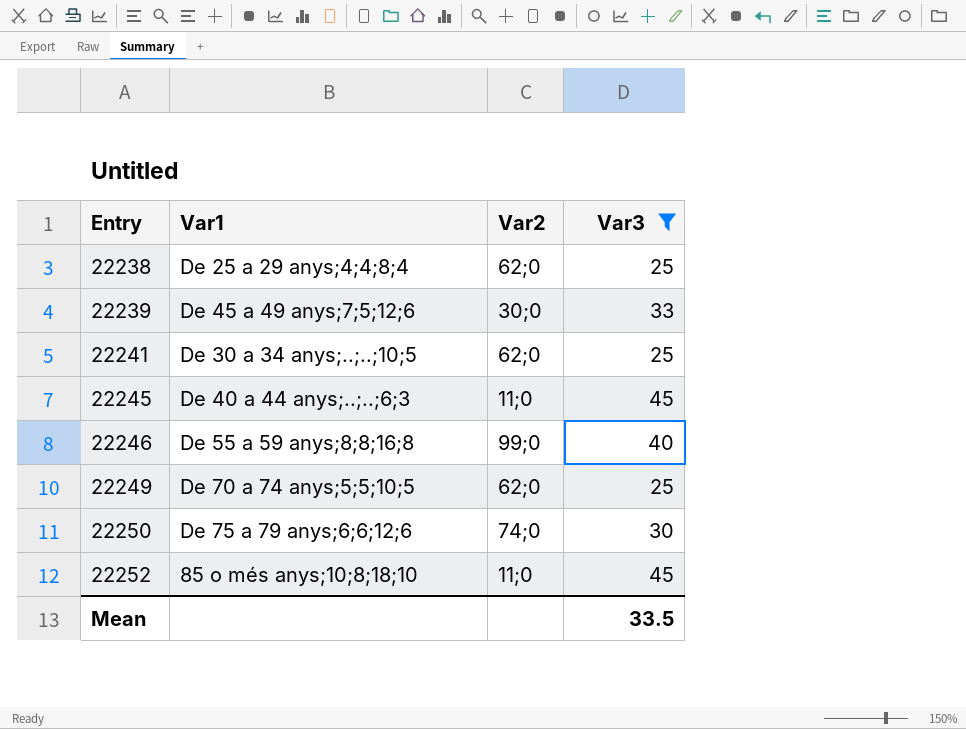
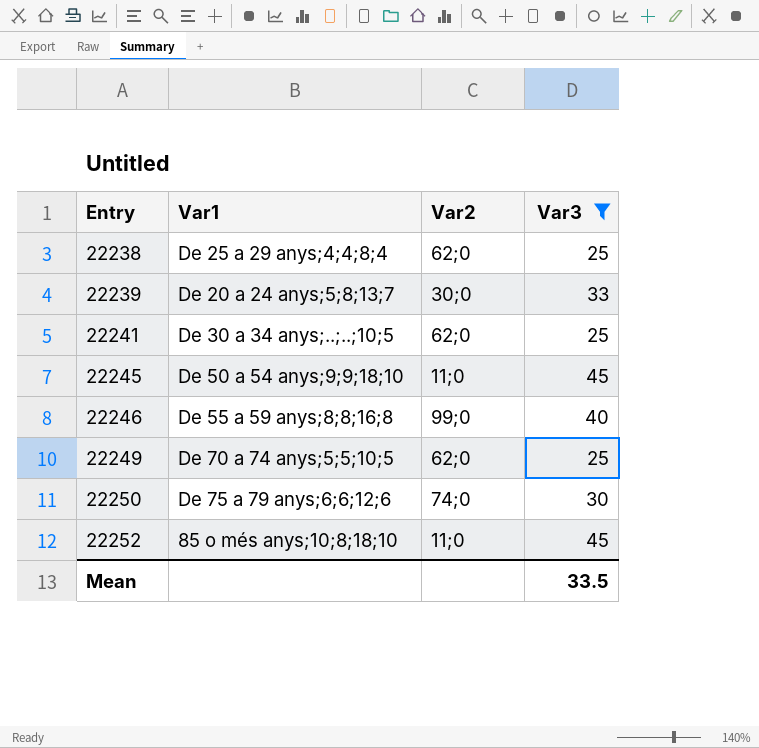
22239 | Var1: De 45 a 49 anys;7;5;12;6 -> De 20 a 24 anys;5;8;13;7
22245 | Var1: De 40 a 44 anys;..;..;6;3 -> De 50 a 54 anys;9;9;18;10

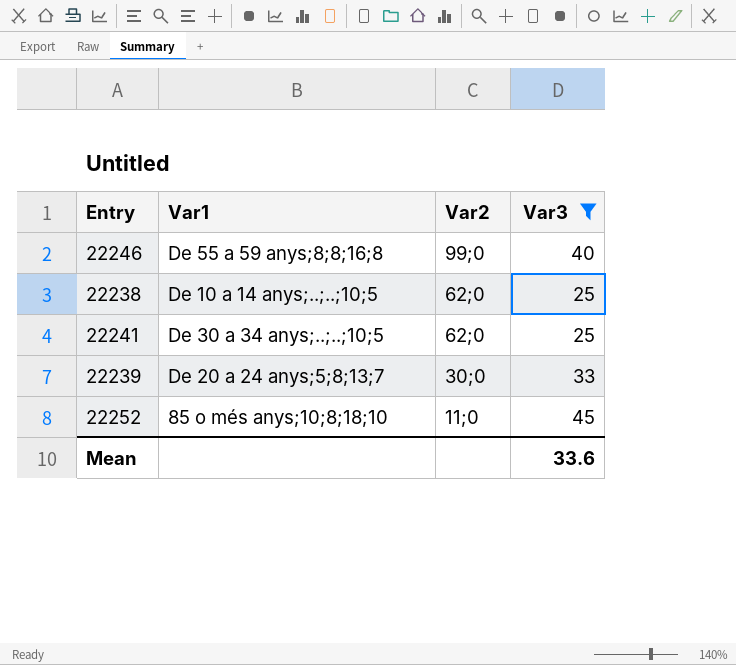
row order: Entry ascending -> Var2 descending
row 22245: De 50 a 54 anys;9;9;18;10 | 11;0 | 45 -> none
row 22249: De 70 a 74 anys;5;5;10;5 | 62;0 | 25 -> none
row 22250: De 75 a 79 anys;6;6;12;6 | 74;0 | 30 -> none
22238 | Var1: De 25 a 29 anys;4;4;8;4 -> De 10 a 14 anys;..;..;10;5
Mean | Var3: 33.5 -> 33.6

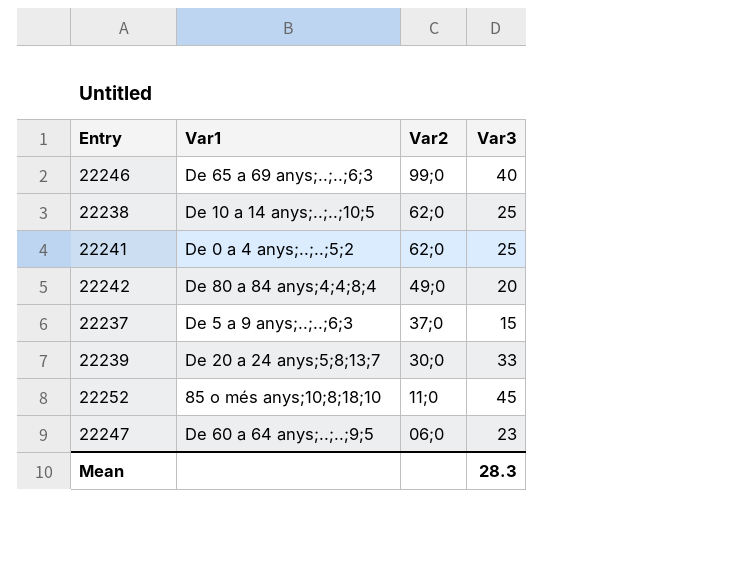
filter: Var3 >= 25 -> none
22246 | Var1: De 55 a 59 anys;8;8;16;8 -> De 65 a 69 anys;..;..;6;3
22241 | Var1: De 30 a 34 anys;..;..;10;5 -> De 0 a 4 anys;..;..;5;2
Mean | Var3: 33.6 -> 28.3

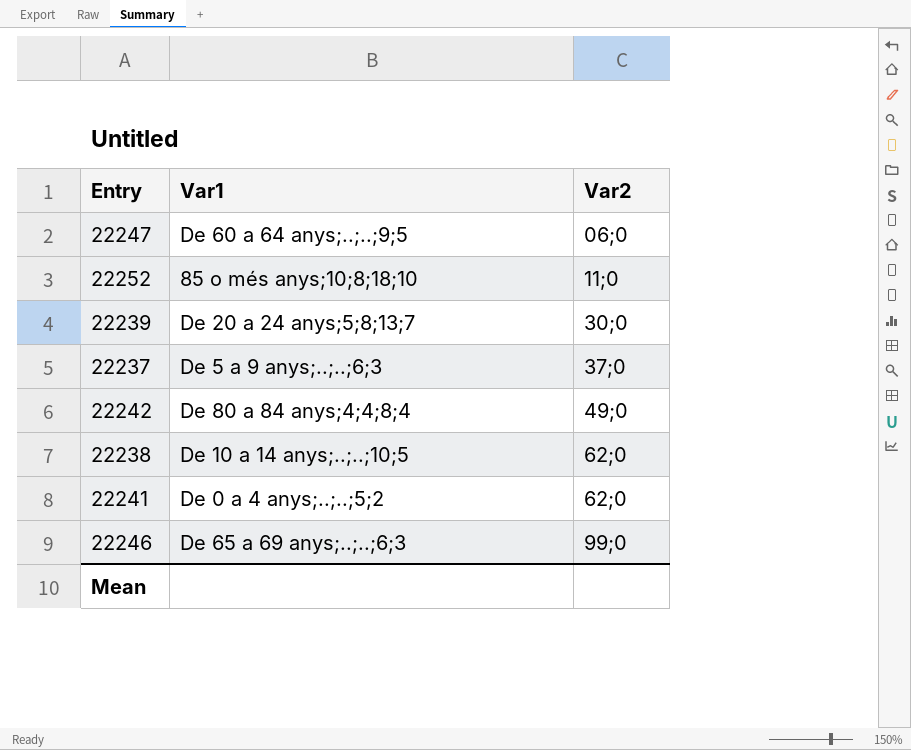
row order: Var2 descending -> Var2 ascending
column Var3 | position: 4 -> none

